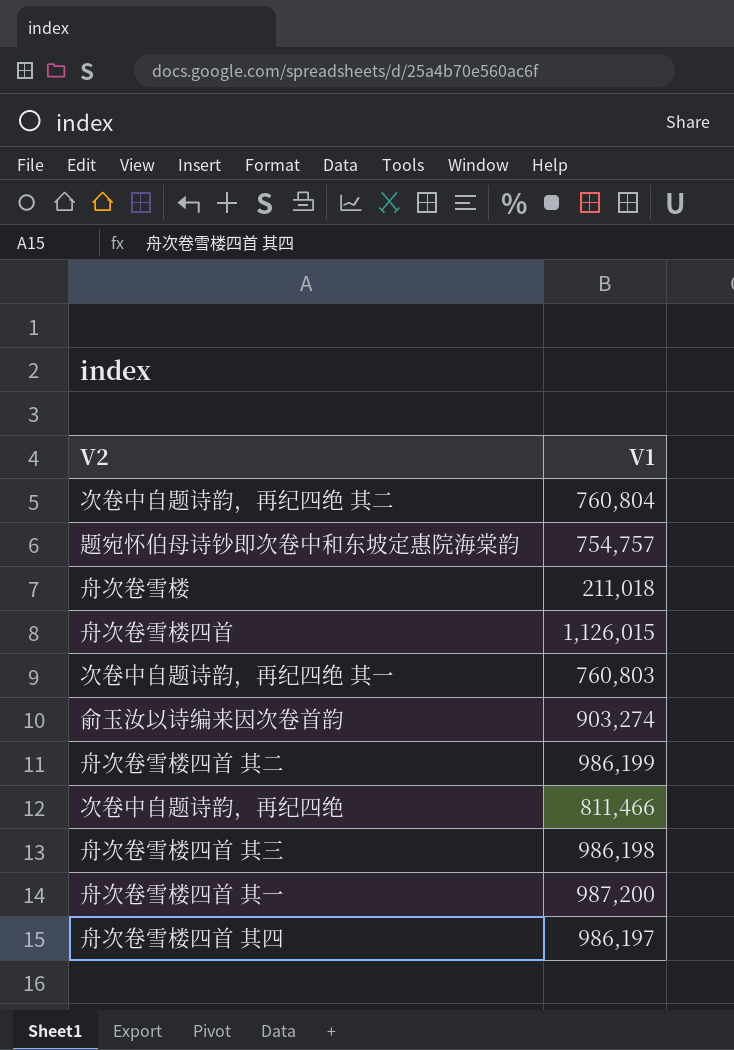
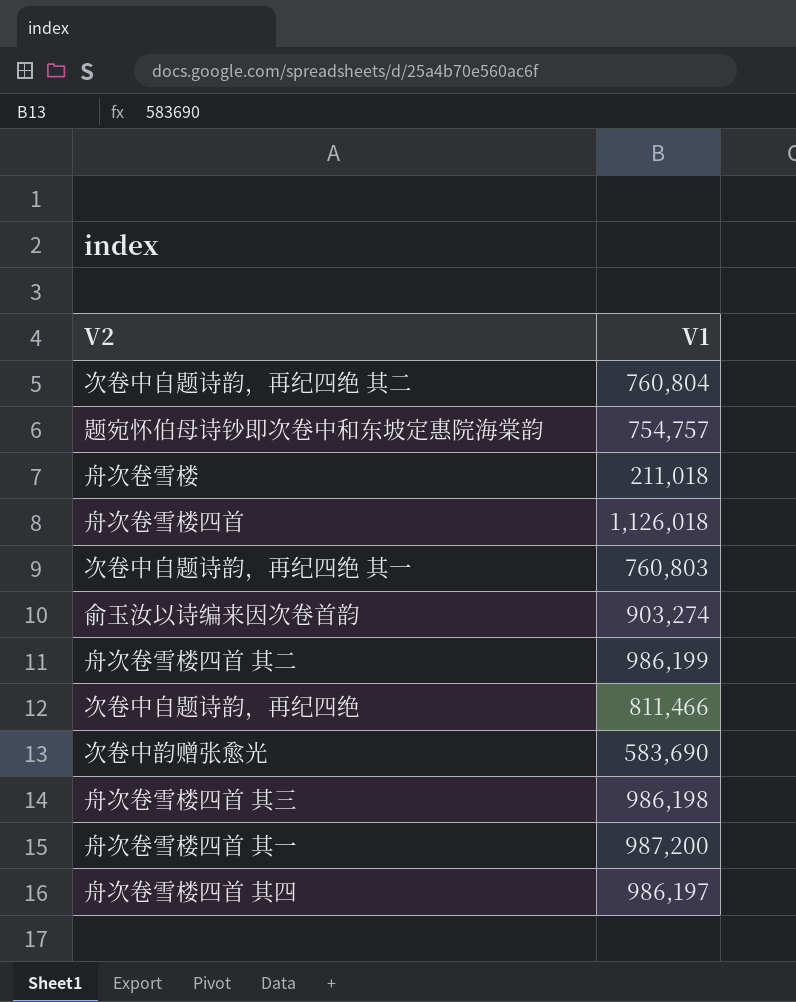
舟次卷雪楼四首 | V1: 1,126,015 -> 1,126,018
row 次卷中韵赠张愈光: none -> 583,690

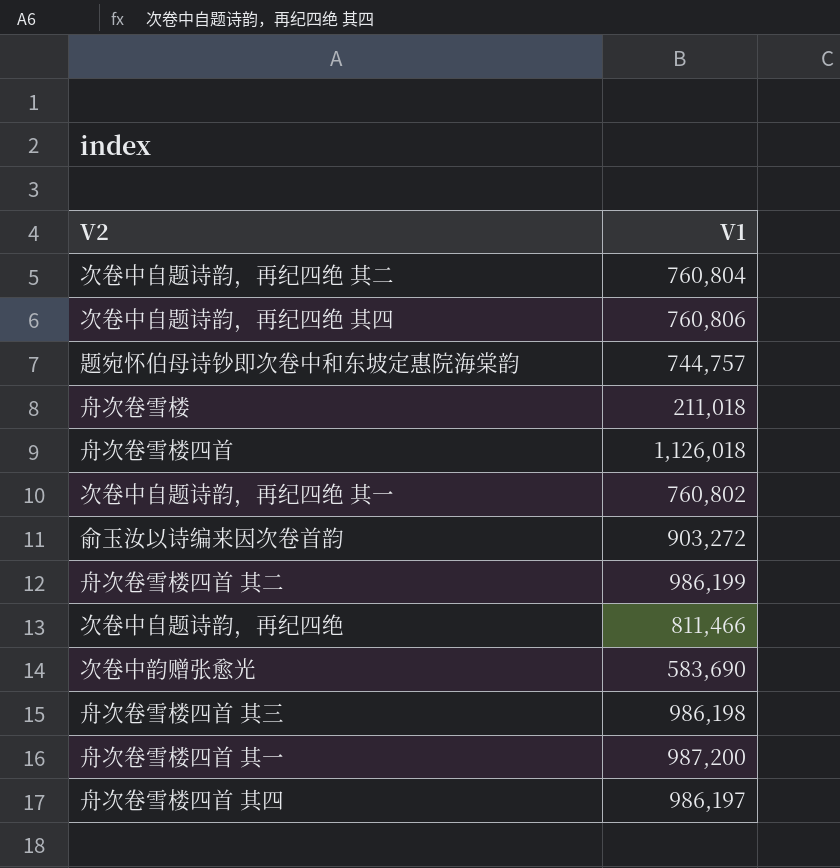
row 次卷中自题诗韵，再纪四绝 其四: none -> 760,806
题宛怀伯母诗钞即次卷中和东坡定惠院海棠韵 | V1: 754,757 -> 744,757
次卷中自题诗韵，再纪四绝 其一 | V1: 760,803 -> 760,802
俞玉汝以诗编来因次卷首韵 | V1: 903,274 -> 903,272

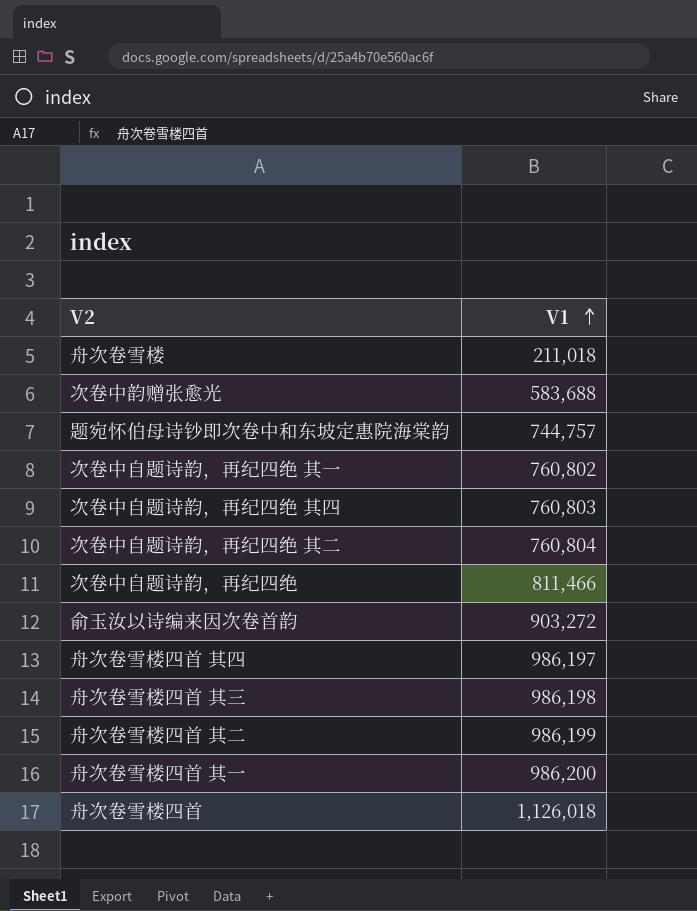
row order: none -> V1 ascending
次卷中韵赠张愈光 | V1: 583,690 -> 583,688
次卷中自题诗韵，再纪四绝 其四 | V1: 760,806 -> 760,803
舟次卷雪楼四首 其一 | V1: 987,200 -> 986,200

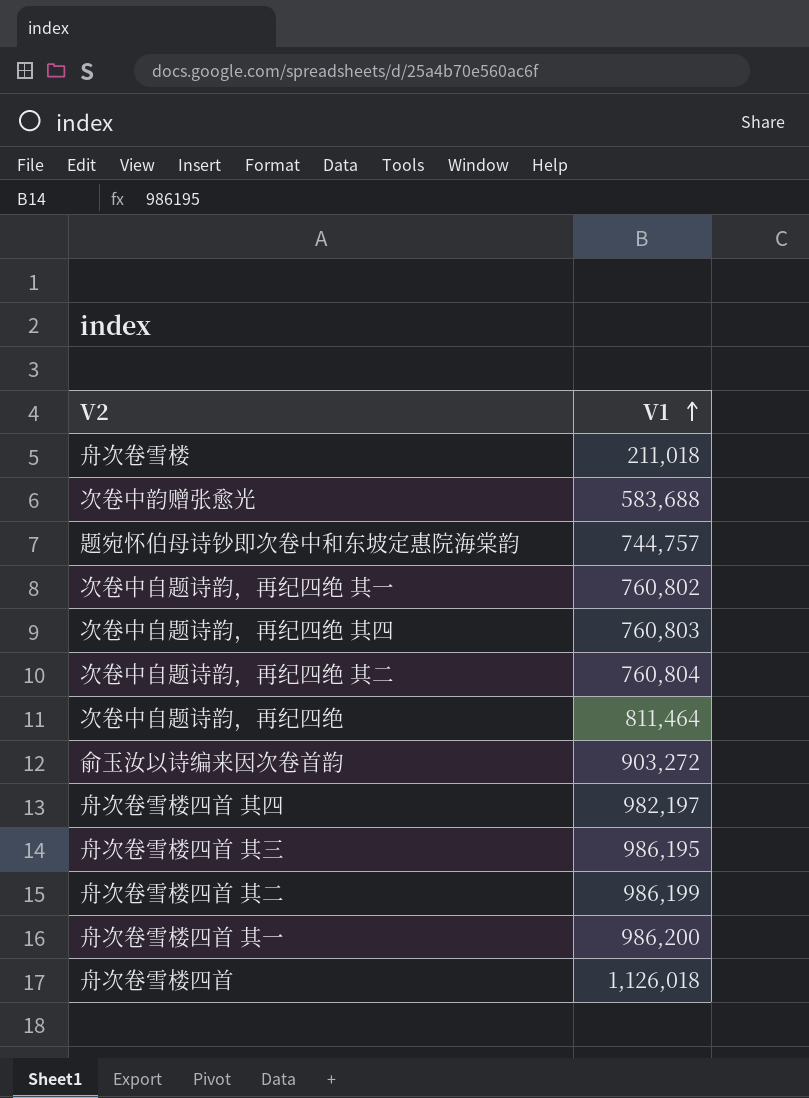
次卷中自题诗韵，再纪四绝 | V1: 811,466 -> 811,464
舟次卷雪楼四首 其四 | V1: 986,197 -> 982,197
舟次卷雪楼四首 其三 | V1: 986,198 -> 986,195

